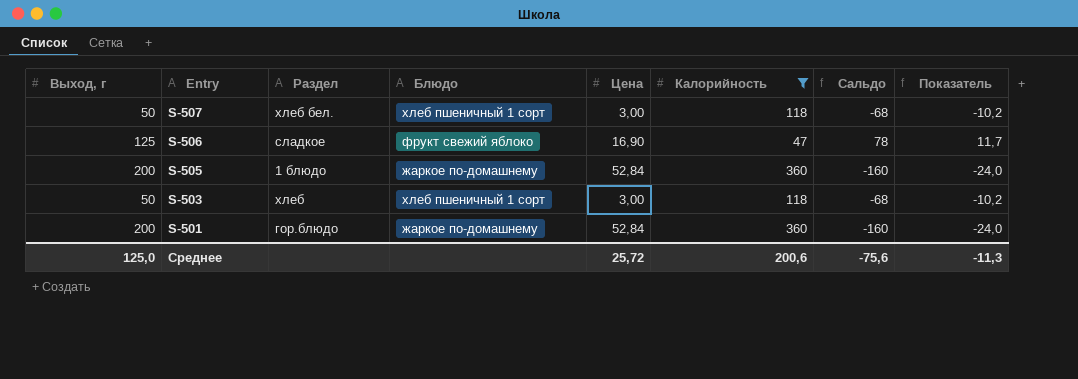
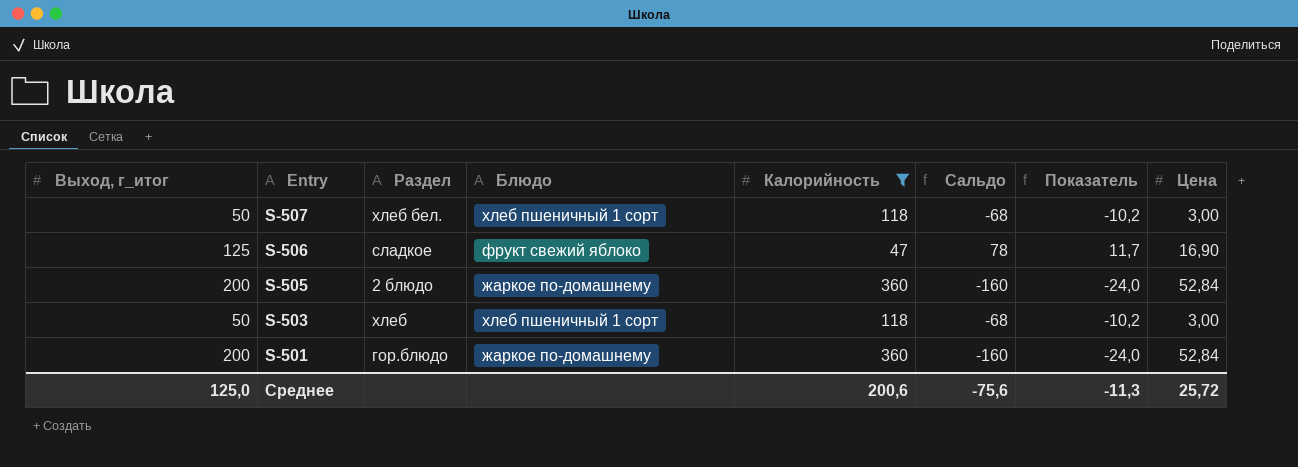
column name: Выход, г -> Выход, г_итог
column Цена | position: 5 -> 8
S-505 | Раздел: 1 блюдо -> 2 блюдо

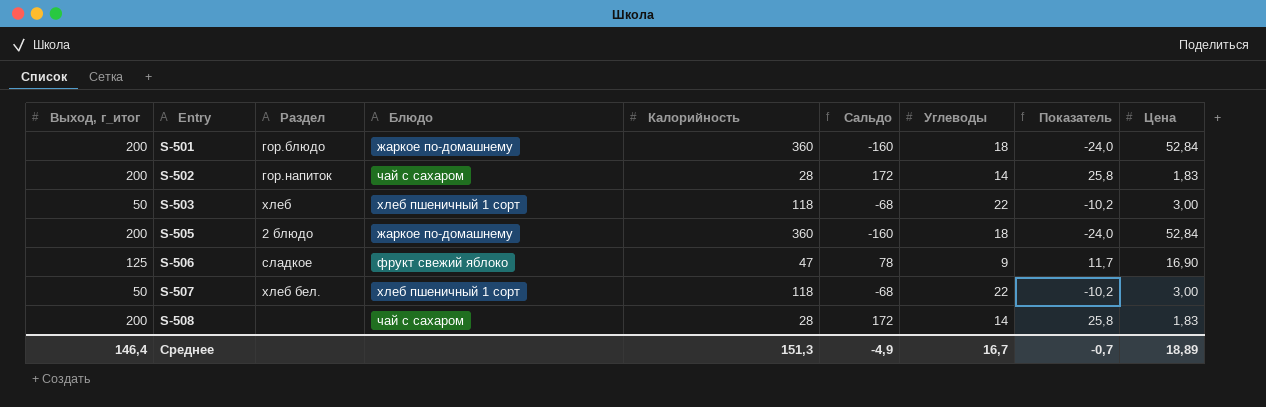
filter: Калорийность != 28 -> none
row order: Entry descending -> Entry ascending
column Углеводы | position: none -> 7
Среднее | Выход, г_итог: 125,0 -> 146,4
Среднее | Калорийность: 200,6 -> 151,3
Среднее | Сальдо: -75,6 -> -4,9
Среднее | Показатель: -11,3 -> -0,7
Среднее | Цена: 25,72 -> 18,89

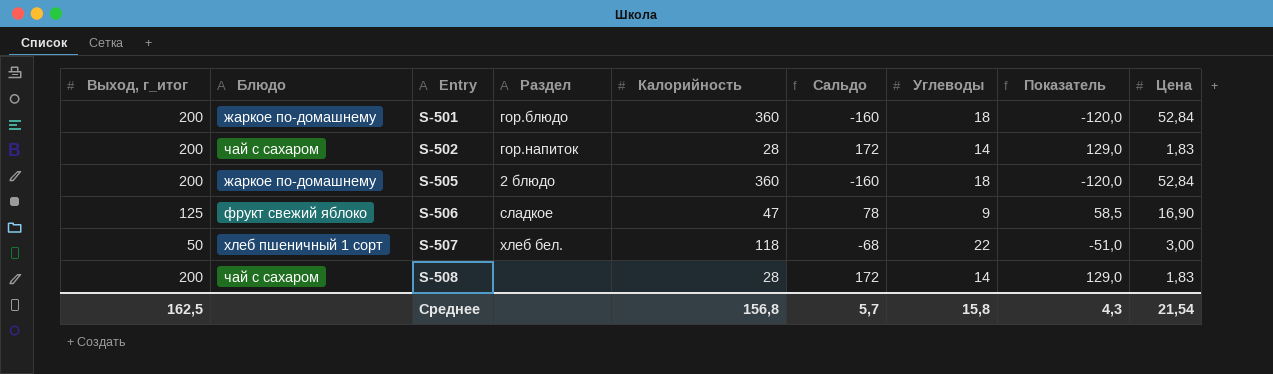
column Блюдо | position: 4 -> 2
column Показатель | formula: [Сальдо] * 0,15 -> [Сальдо] * 0,75
row S-503: 50 | хлеб | хлеб пшеничный 1 сорт | 118 | -68 | 22 | -10,2 | 3,00 -> none
Среднее | Выход, г_итог: 146,4 -> 162,5
Среднее | Калорийность: 151,3 -> 156,8
Среднее | Сальдо: -4,9 -> 5,7
Среднее | Углеводы: 16,7 -> 15,8
Среднее | Показатель: -0,7 -> 4,3
Среднее | Цена: 18,89 -> 21,54

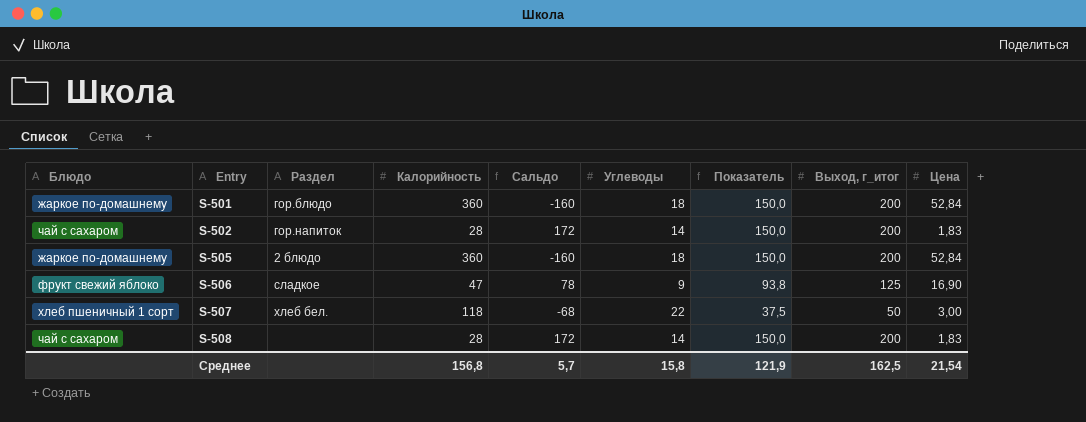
column Показатель | formula: [Сальдо] * 0,75 -> [Выход, г_итог] * 0,75
column Выход, г_итог | position: 1 -> 8
Среднее | Показатель: 4,3 -> 121,9

